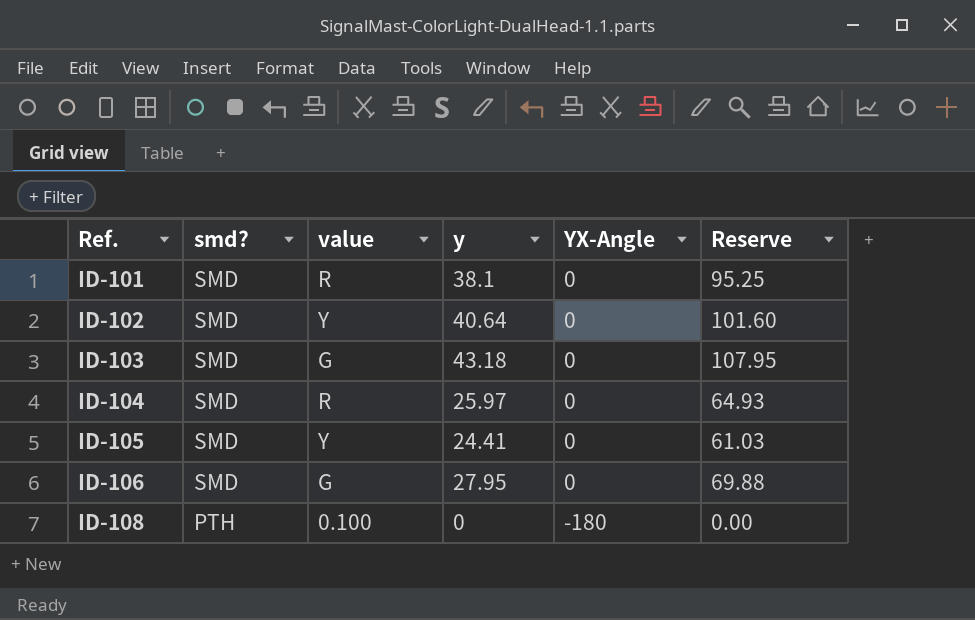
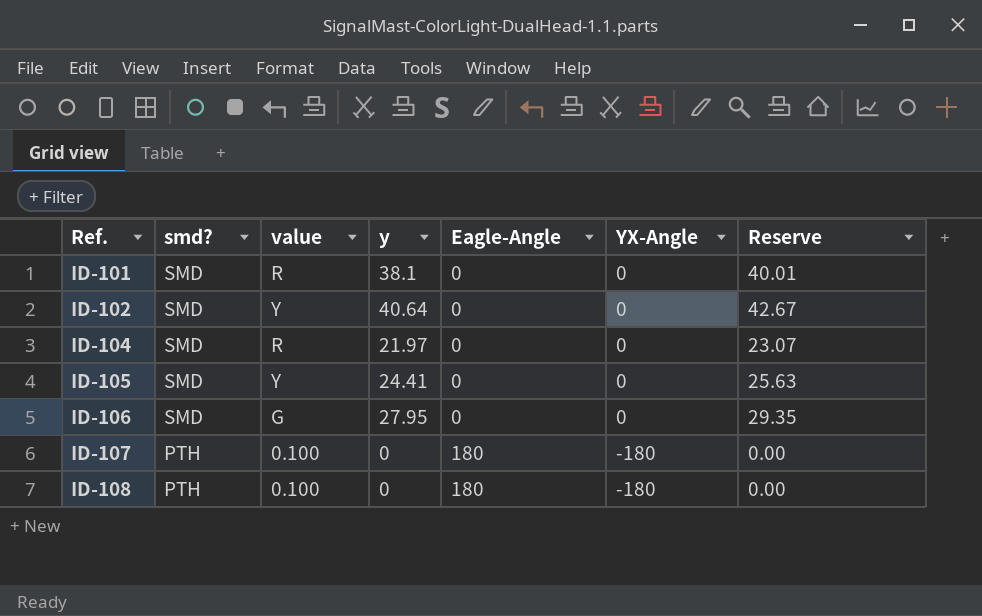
column Eagle-Angle | position: none -> 5
column Reserve | formula: [y] * 2.5 -> [y] * 1.05
row ID-103: SMD | G | 43.18 | 0 | 107.95 -> none
ID-104 | y: 25.97 -> 21.97
row ID-107: none -> PTH | 0.100 | 0 | 180 | -180 | 0.00

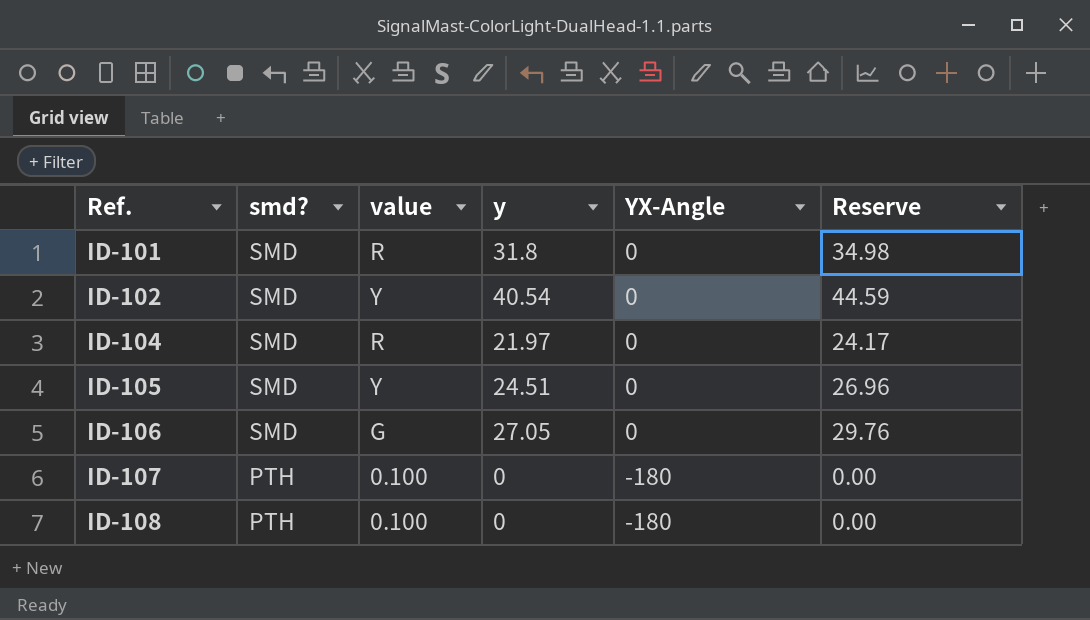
column Eagle-Angle | position: 5 -> none
column Reserve | formula: [y] * 1.05 -> [y] * 1.1
ID-101 | y: 38.1 -> 31.8
ID-102 | y: 40.64 -> 40.54
ID-105 | y: 24.41 -> 24.51
ID-106 | y: 27.95 -> 27.05

